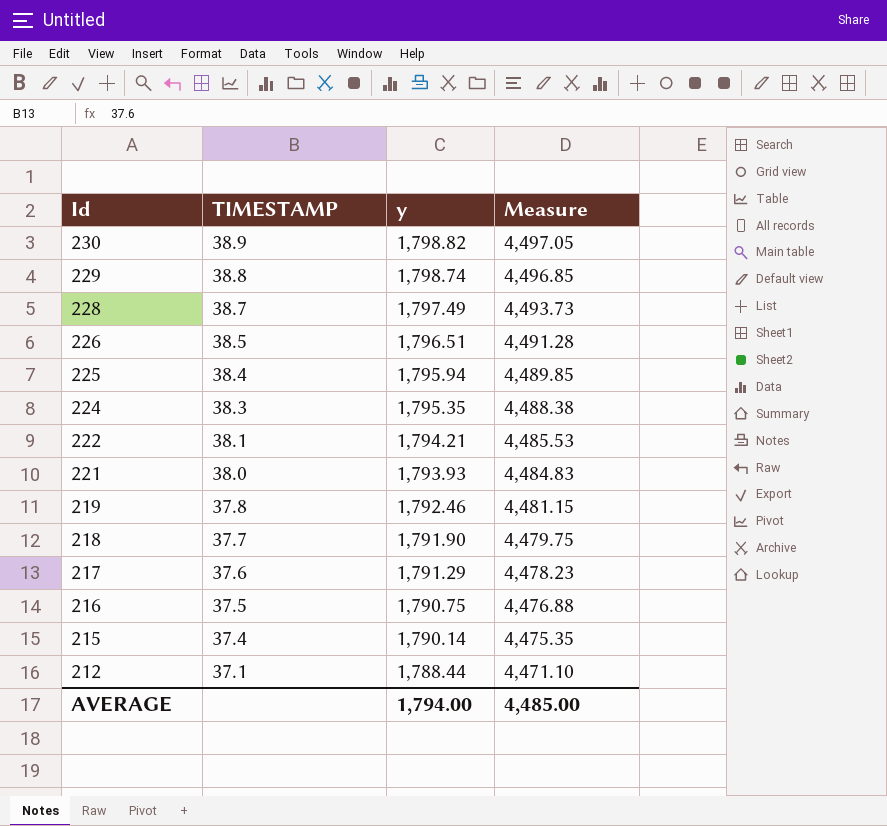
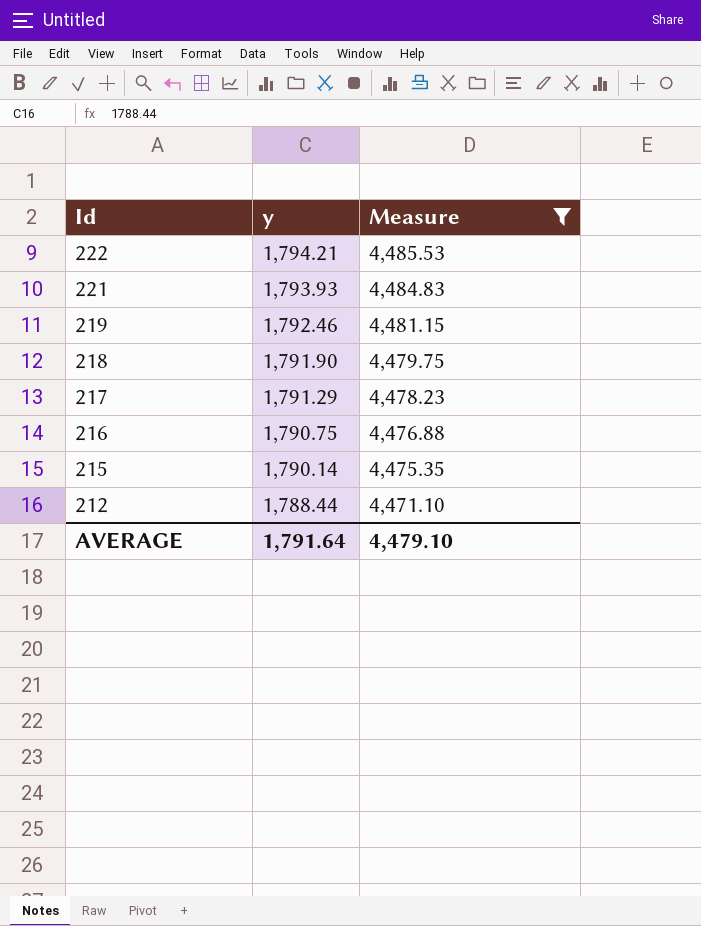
filter: none -> Measure <= 4,485.53
column TIMESTAMP | position: 2 -> none
AVERAGE | y: 1,794.00 -> 1,791.64
AVERAGE | Measure: 4,485.00 -> 4,479.10

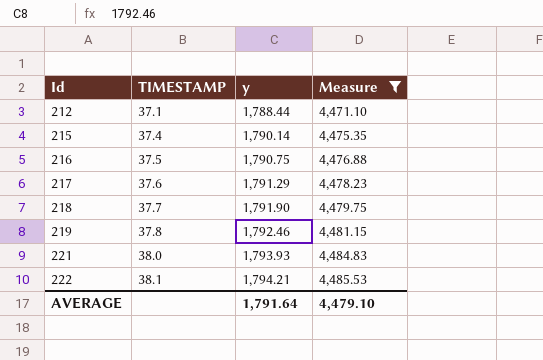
row order: Id descending -> Id ascending
column TIMESTAMP | position: none -> 2

